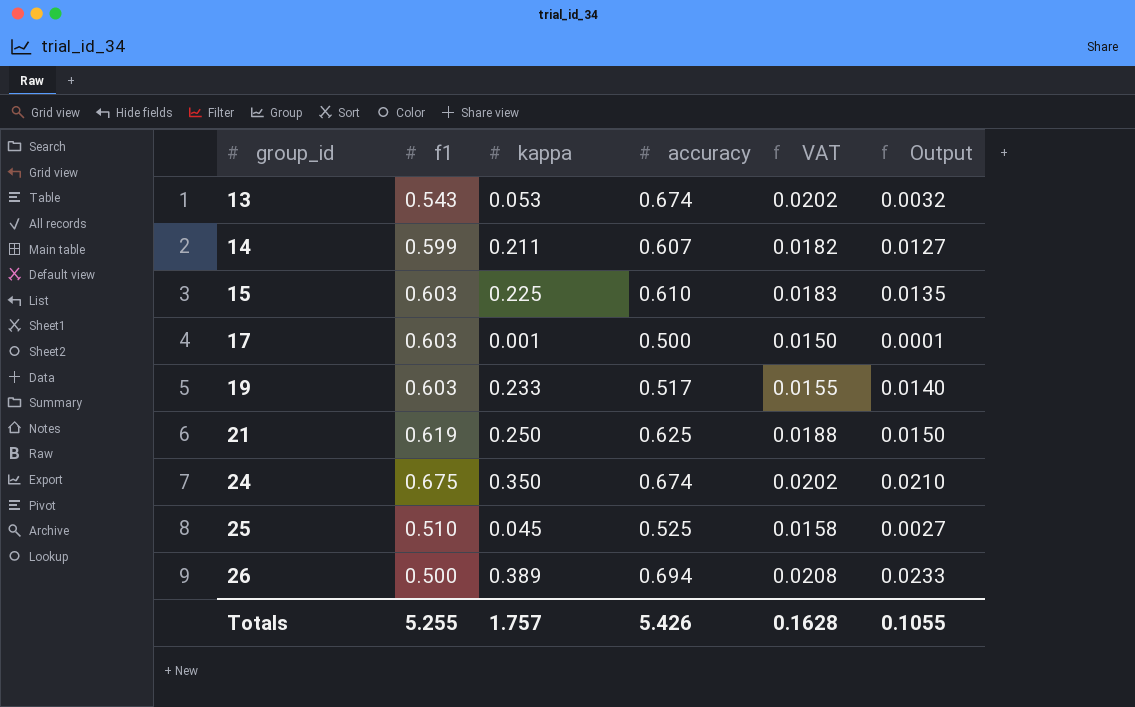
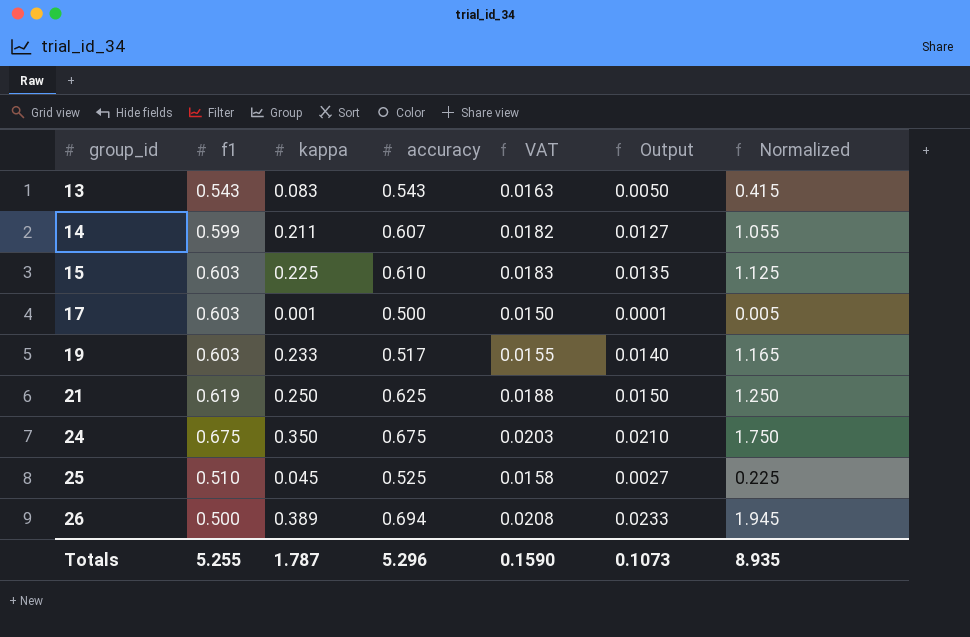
column Normalized | formula: none -> [kappa] * 5
13 | kappa: 0.053 -> 0.083
13 | accuracy: 0.674 -> 0.543
13 | VAT: 0.0202 -> 0.0163
13 | Output: 0.0032 -> 0.0050
24 | accuracy: 0.674 -> 0.675
24 | VAT: 0.0202 -> 0.0203
Totals | kappa: 1.757 -> 1.787
Totals | accuracy: 5.426 -> 5.296
Totals | VAT: 0.1628 -> 0.1590
Totals | Output: 0.1055 -> 0.1073

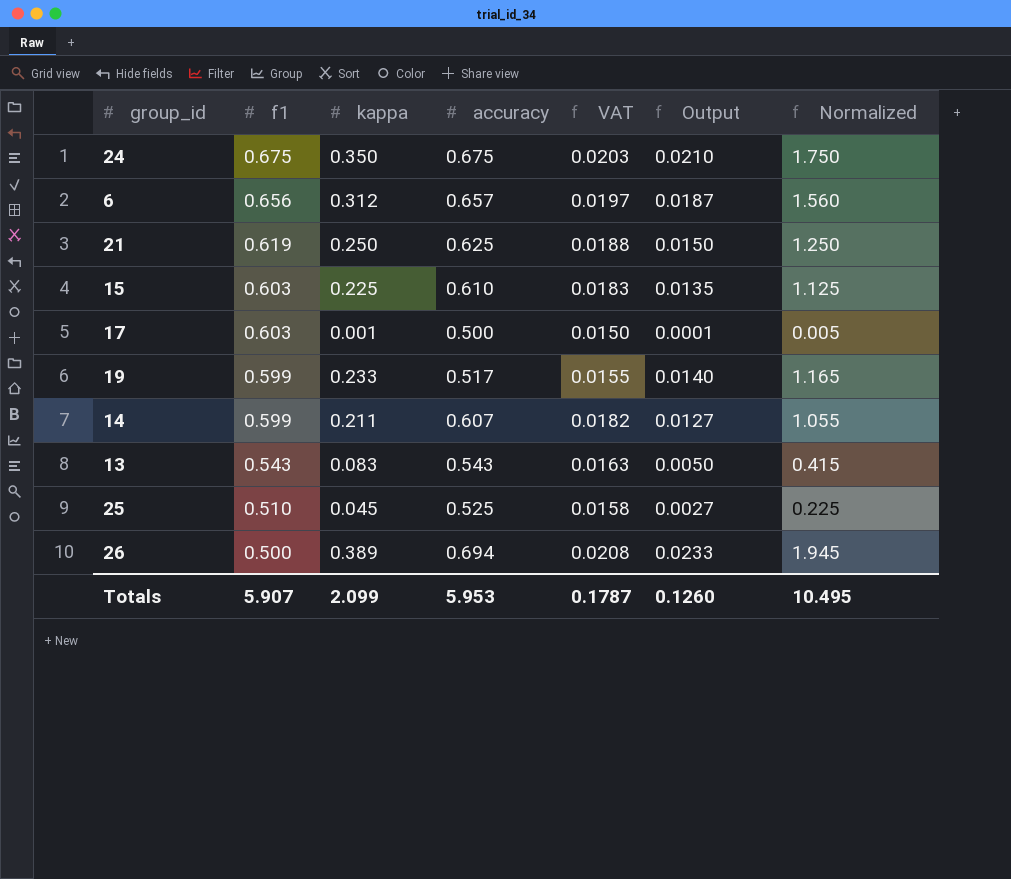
row order: group_id ascending -> f1 descending
row 6: none -> 0.656 | 0.312 | 0.657 | 0.0197 | 0.0187 | 1.560
19 | f1: 0.603 -> 0.599
Totals | f1: 5.255 -> 5.907
Totals | kappa: 1.787 -> 2.099
Totals | accuracy: 5.296 -> 5.953
Totals | VAT: 0.1590 -> 0.1787
Totals | Output: 0.1073 -> 0.1260
Totals | Normalized: 8.935 -> 10.495

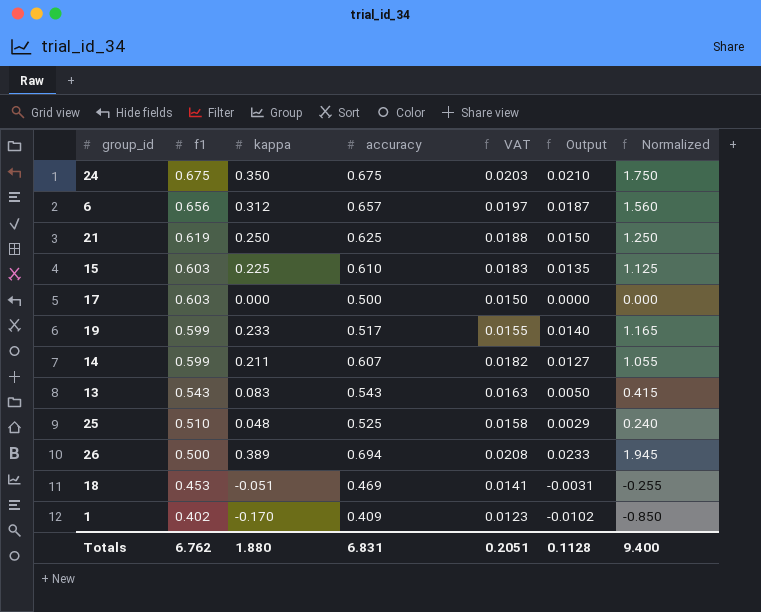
17 | kappa: 0.001 -> 0.000
17 | Output: 0.0001 -> 0.0000
17 | Normalized: 0.005 -> 0.000
25 | kappa: 0.045 -> 0.048
25 | Output: 0.0027 -> 0.0029
25 | Normalized: 0.225 -> 0.240
row 18: none -> 0.453 | -0.051 | 0.469 | 0.0141 | -0.0031 | -0.255
row 1: none -> 0.402 | -0.170 | 0.409 | 0.0123 | -0.0102 | -0.850
Totals | f1: 5.907 -> 6.762
Totals | kappa: 2.099 -> 1.880
Totals | accuracy: 5.953 -> 6.831
Totals | VAT: 0.1787 -> 0.2051
Totals | Output: 0.1260 -> 0.1128
Totals | Normalized: 10.495 -> 9.400

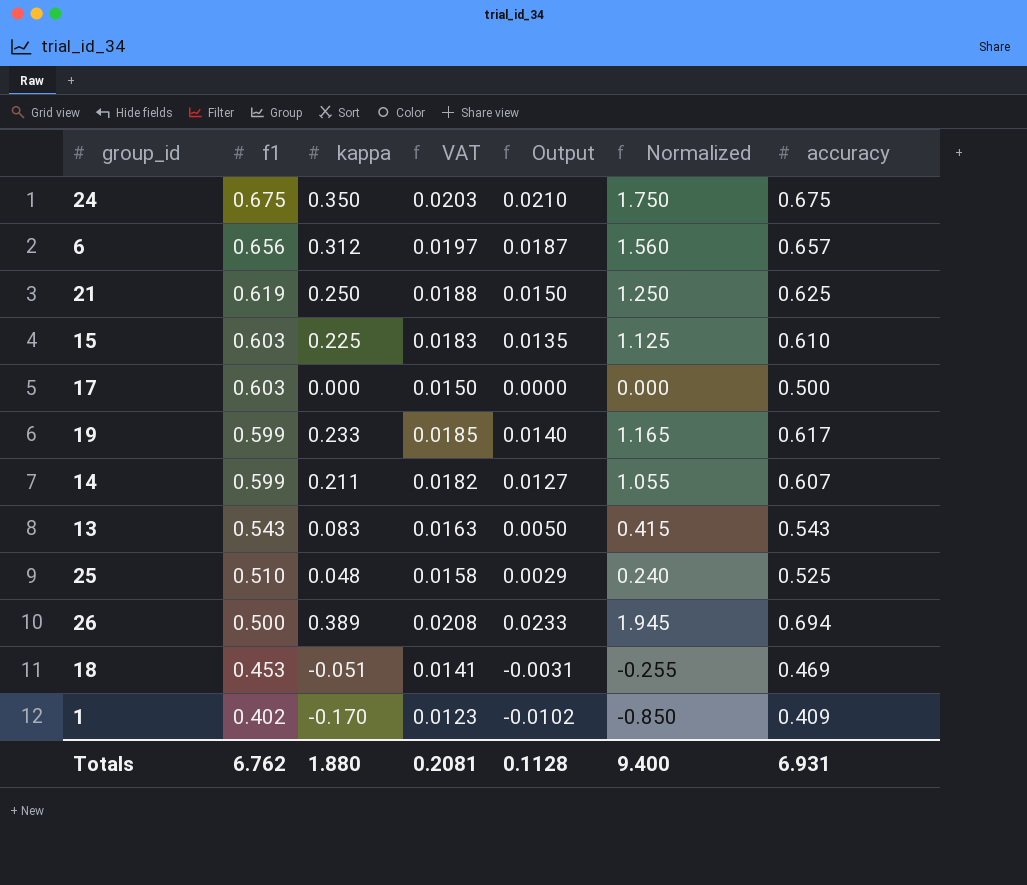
column accuracy | position: 4 -> 7
19 | VAT: 0.0155 -> 0.0185
19 | accuracy: 0.517 -> 0.617
Totals | VAT: 0.2051 -> 0.2081
Totals | accuracy: 6.831 -> 6.931

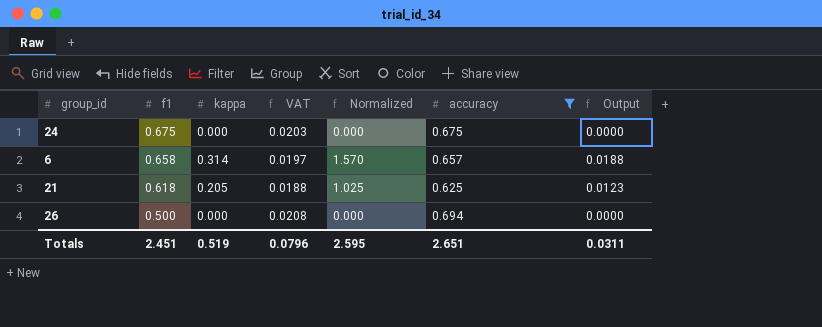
filter: none -> accuracy >= 0.625
column Output | position: 5 -> 7
24 | kappa: 0.350 -> 0.000
24 | Normalized: 1.750 -> 0.000
24 | Output: 0.0210 -> 0.0000
6 | f1: 0.656 -> 0.658
6 | kappa: 0.312 -> 0.314
6 | Normalized: 1.560 -> 1.570
6 | Output: 0.0187 -> 0.0188
21 | f1: 0.619 -> 0.618
21 | kappa: 0.250 -> 0.205
21 | Normalized: 1.250 -> 1.025
21 | Output: 0.0150 -> 0.0123
26 | kappa: 0.389 -> 0.000
26 | Normalized: 1.945 -> 0.000
26 | Output: 0.0233 -> 0.0000
Totals | f1: 6.762 -> 2.451
Totals | kappa: 1.880 -> 0.519
Totals | VAT: 0.2081 -> 0.0796
Totals | Normalized: 9.400 -> 2.595
Totals | accuracy: 6.931 -> 2.651
Totals | Output: 0.1128 -> 0.0311

